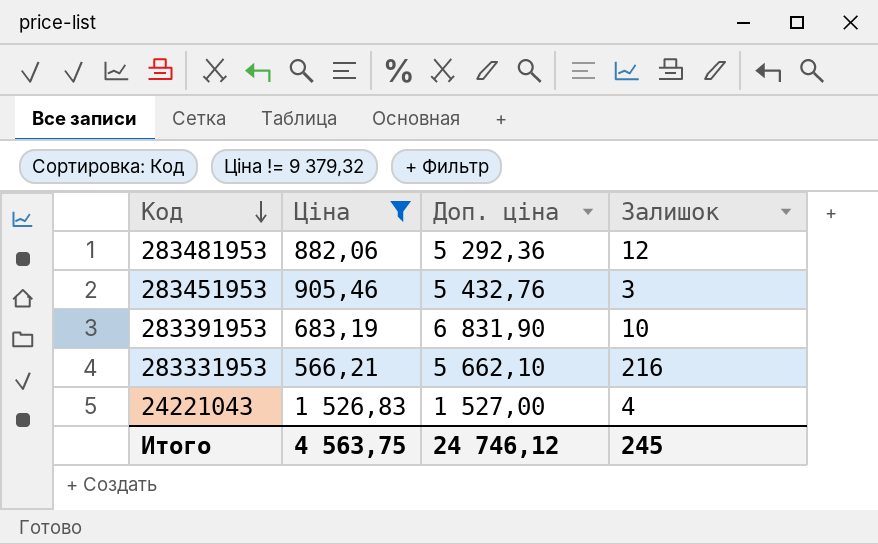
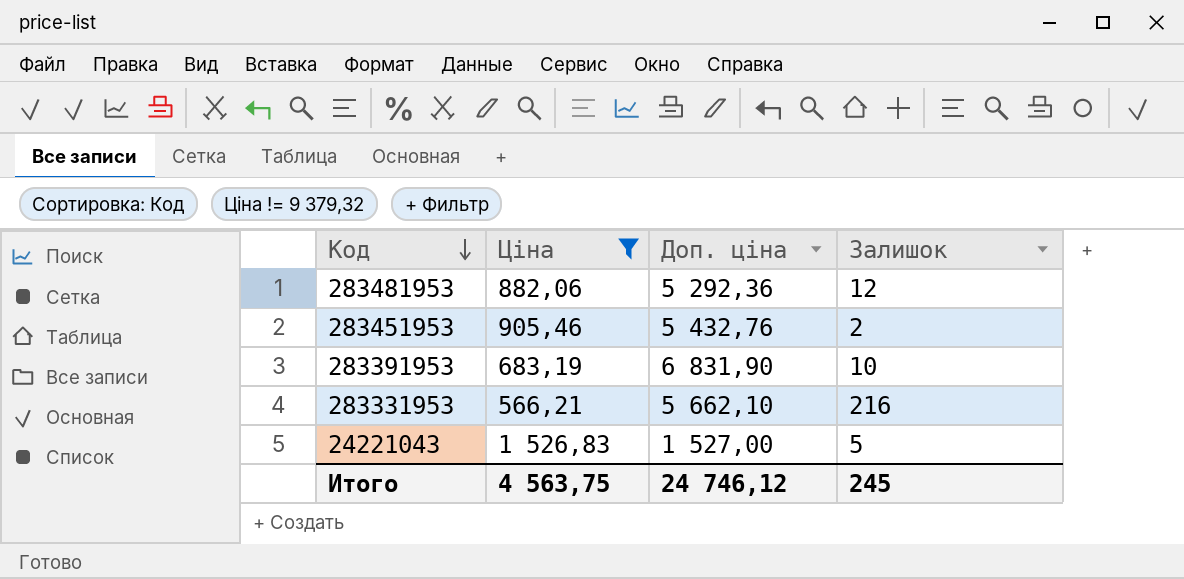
283451953 | Залишок: 3 -> 2
24221043 | Залишок: 4 -> 5

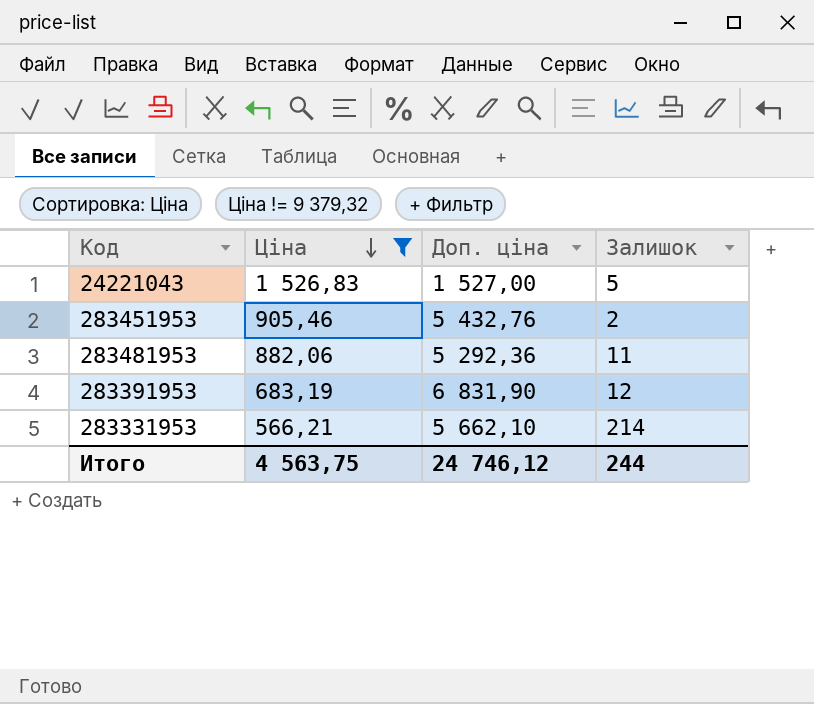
row order: Код descending -> Ціна descending
283481953 | Залишок: 12 -> 11
283391953 | Залишок: 10 -> 12
283331953 | Залишок: 216 -> 214
Итого | Залишок: 245 -> 244

